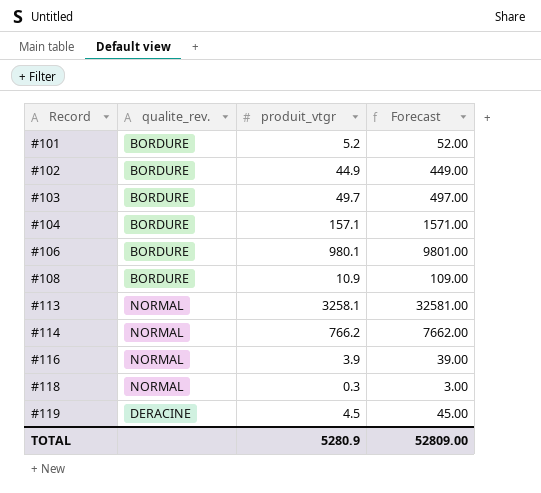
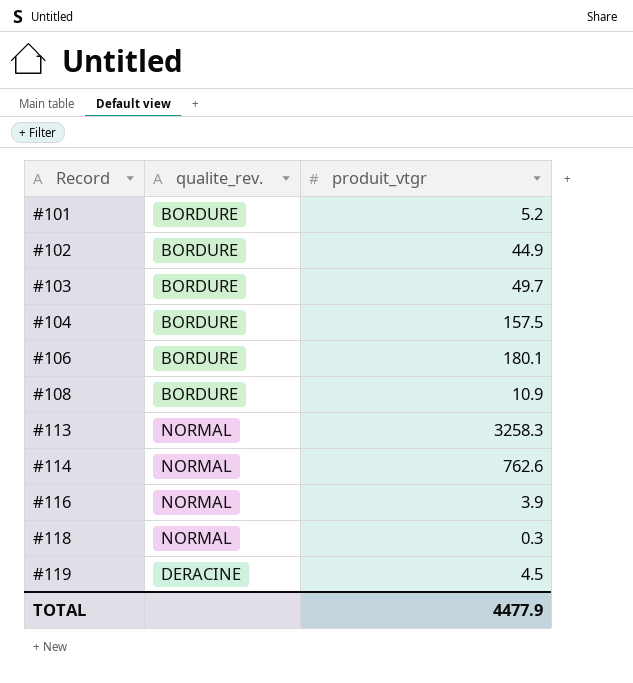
column Forecast | formula: [produit_vtgr] * 10 -> none
#104 | produit_vtgr: 157.1 -> 157.5
#106 | produit_vtgr: 980.1 -> 180.1
#113 | produit_vtgr: 3258.1 -> 3258.3
#114 | produit_vtgr: 766.2 -> 762.6
TOTAL | produit_vtgr: 5280.9 -> 4477.9

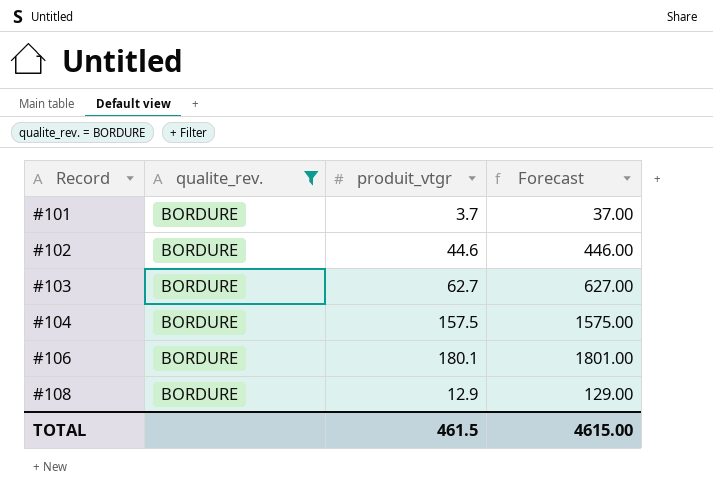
filter: none -> qualite_rev. = BORDURE
column Forecast | formula: none -> [produit_vtgr] * 10
#101 | produit_vtgr: 5.2 -> 3.7
#102 | produit_vtgr: 44.9 -> 44.6
#103 | produit_vtgr: 49.7 -> 62.7
#108 | produit_vtgr: 10.9 -> 12.9
TOTAL | produit_vtgr: 4477.9 -> 461.5

